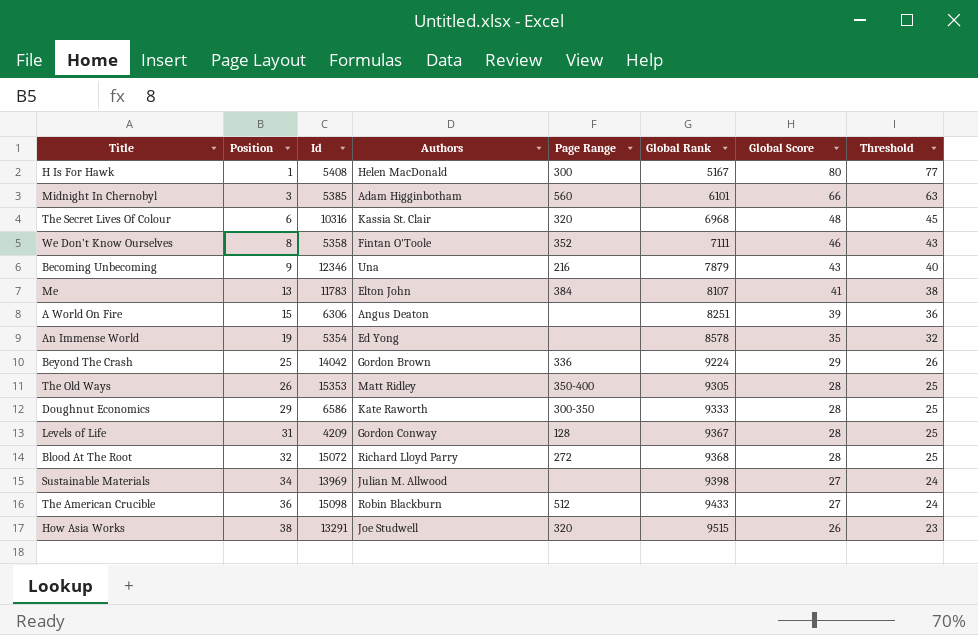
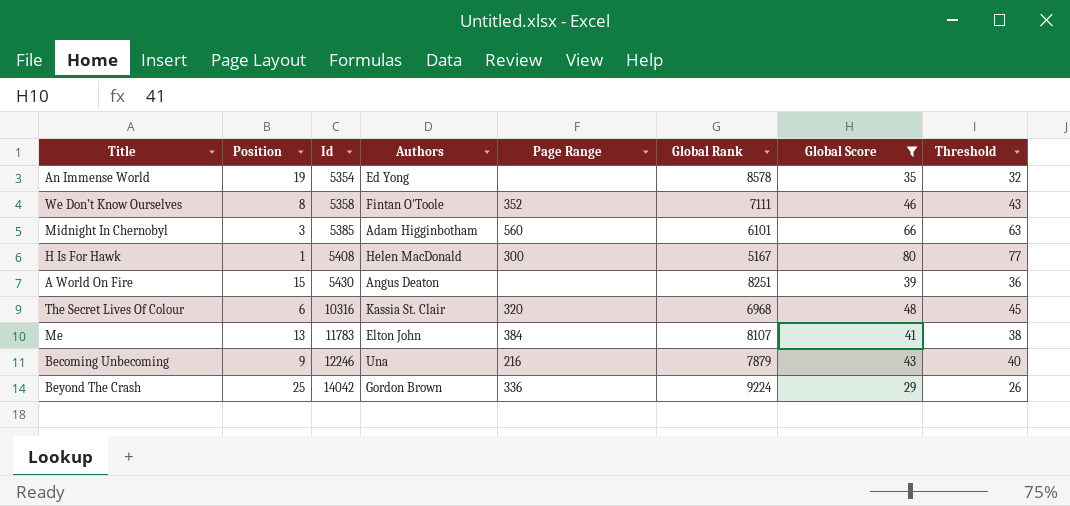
filter: none -> Global Score >= 29
row order: Position ascending -> Id ascending
A World On Fire | Id: 6306 -> 5430
Becoming Unbecoming | Id: 12346 -> 12246

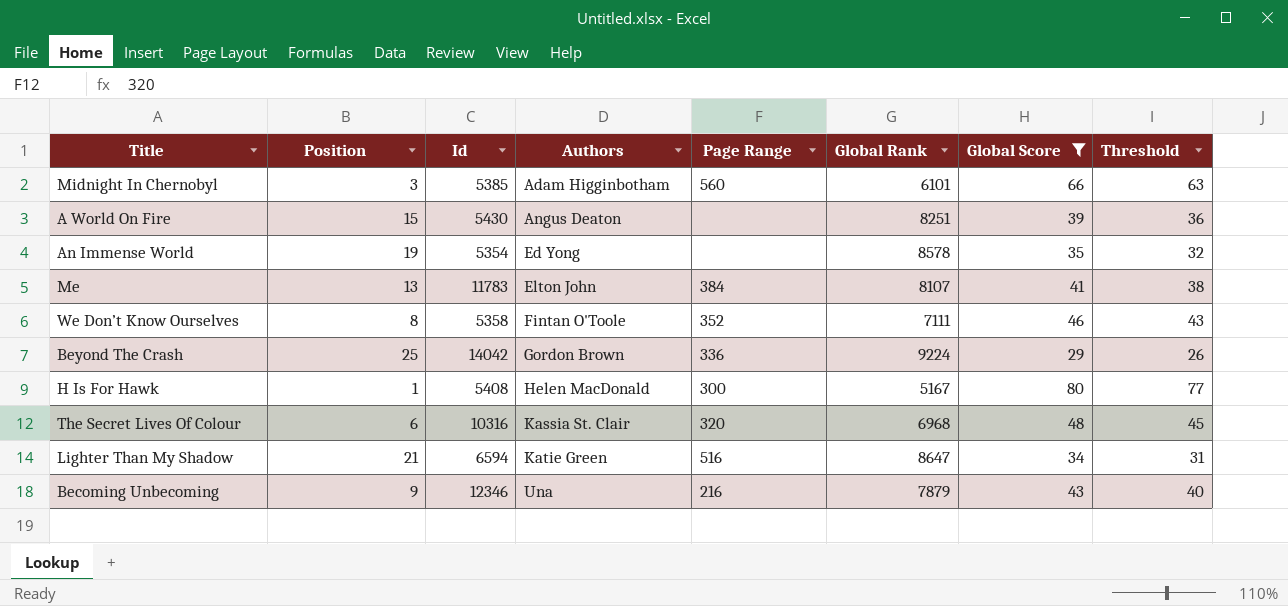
row order: Id ascending -> Authors ascending
row Lighter Than My Shadow: none -> 21 | 6594 | Katie Green | 516 | 8647 | 34 | 31
Becoming Unbecoming | Id: 12246 -> 12346

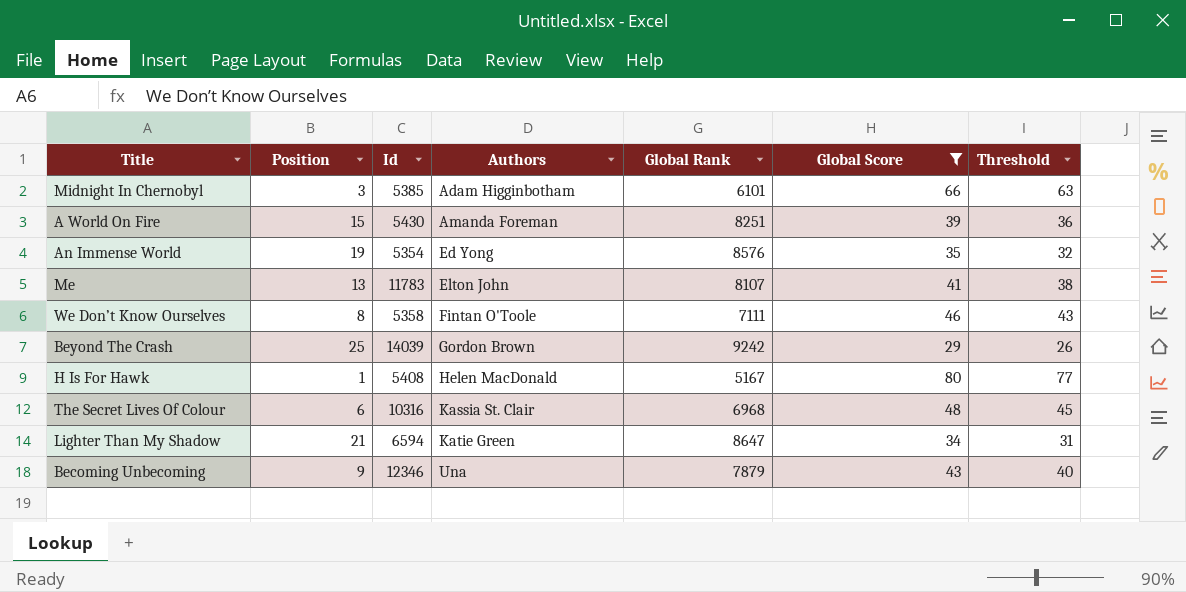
column Page Range | position: 5 -> none
A World On Fire | Authors: Angus Deaton -> Amanda Foreman
An Immense World | Global Rank: 8578 -> 8576
Beyond The Crash | Id: 14042 -> 14039
Beyond The Crash | Global Rank: 9224 -> 9242

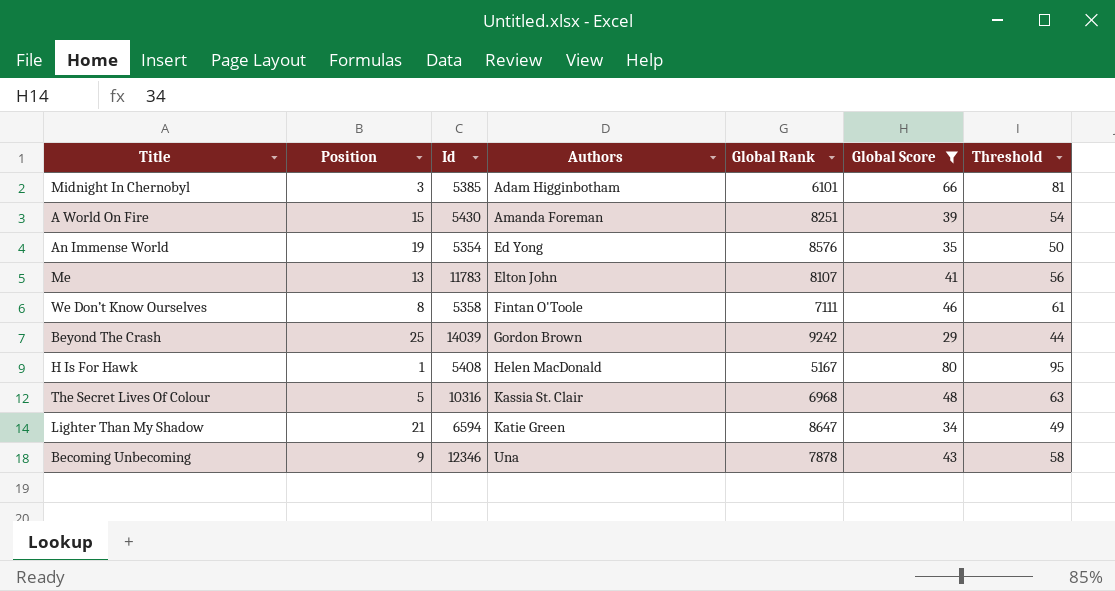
column Threshold | formula: [Global Score] - 3 -> [Global Score] + 15
The Secret Lives Of Colour | Position: 6 -> 5
Becoming Unbecoming | Global Rank: 7879 -> 7878

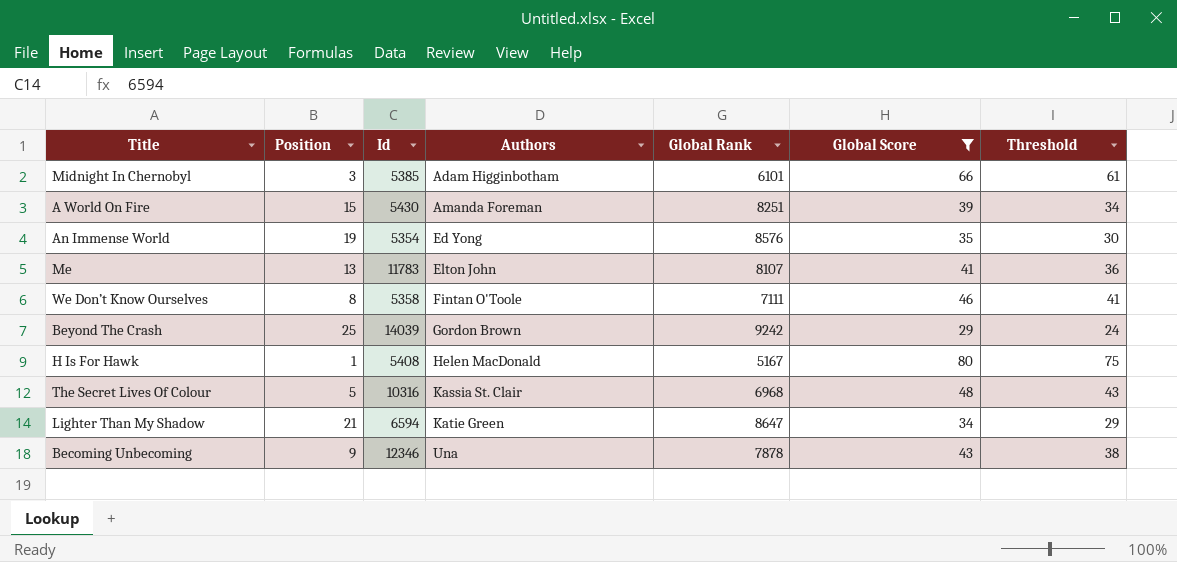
column Threshold | formula: [Global Score] + 15 -> [Global Score] - 5

